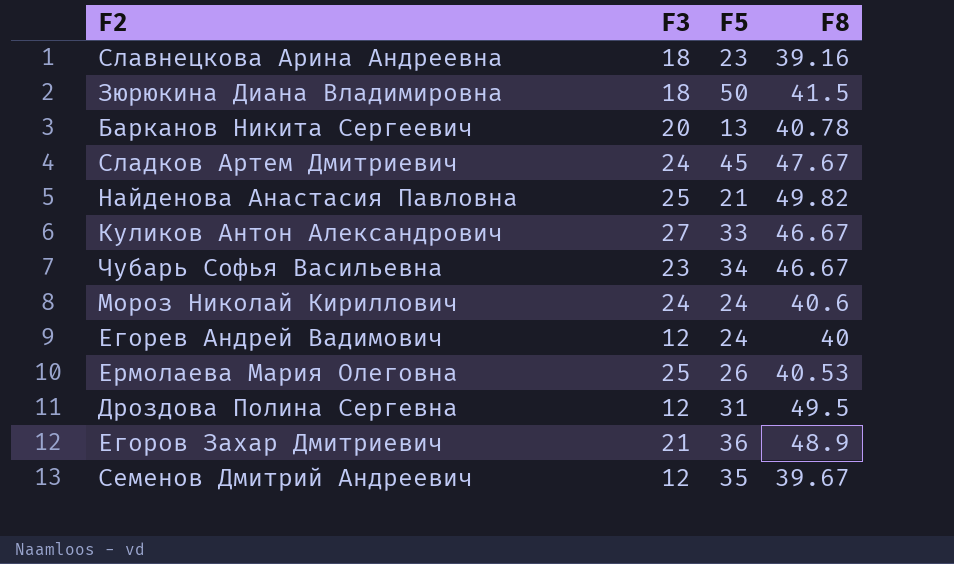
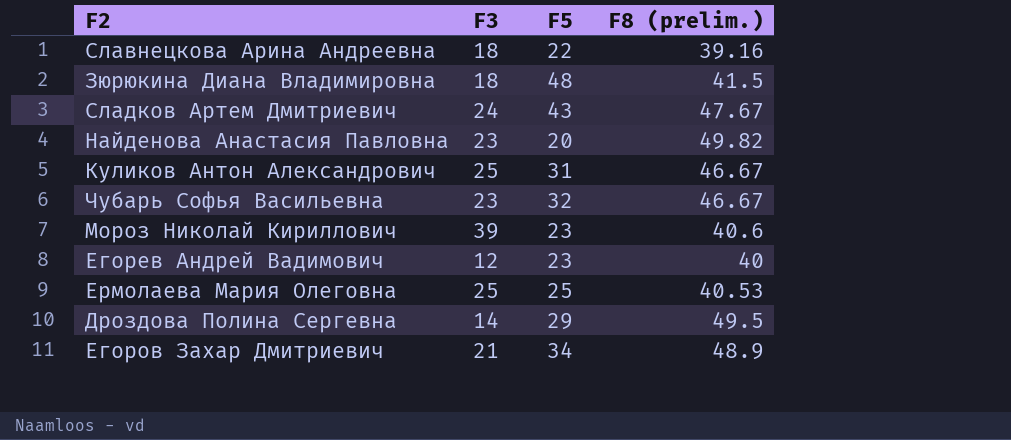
column name: F8 -> F8 (prelim.)
row Барканов Никита Сергеевич: 20 | 13 | 40.78 -> none
row Семенов Дмитрий Андреевич: 12 | 35 | 39.67 -> none
Славнецкова Арина Андреевна | F5: 23 -> 22
Зюрюкина Диана Владимировна | F5: 50 -> 48
Сладков Артем Дмитриевич | F5: 45 -> 43
Найденова Анастасия Павловна | F3: 25 -> 23
Найденова Анастасия Павловна | F5: 21 -> 20
Куликов Антон Александрович | F3: 27 -> 25
Куликов Антон Александрович | F5: 33 -> 31
Чубарь Софья Васильевна | F5: 34 -> 32
Мороз Николай Кириллович | F3: 24 -> 39
Мороз Николай Кириллович | F5: 24 -> 23
Егорев Андрей Вадимович | F5: 24 -> 23
Ермолаева Мария Олеговна | F5: 26 -> 25
Дроздова Полина Сергевна | F3: 12 -> 14
Дроздова Полина Сергевна | F5: 31 -> 29
Егоров Захар Дмитриевич | F5: 36 -> 34

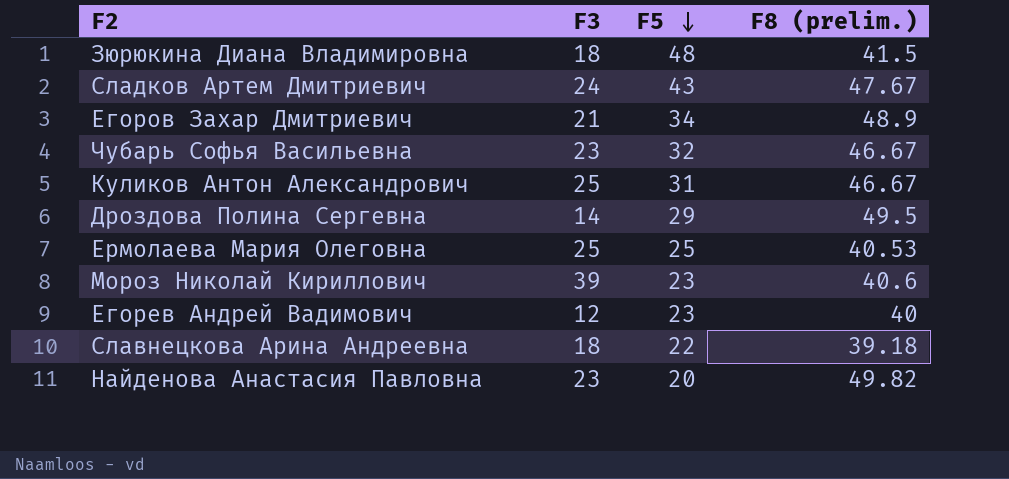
row order: none -> F5 descending
Славнецкова Арина Андреевна | F8 (prelim.): 39.16 -> 39.18

